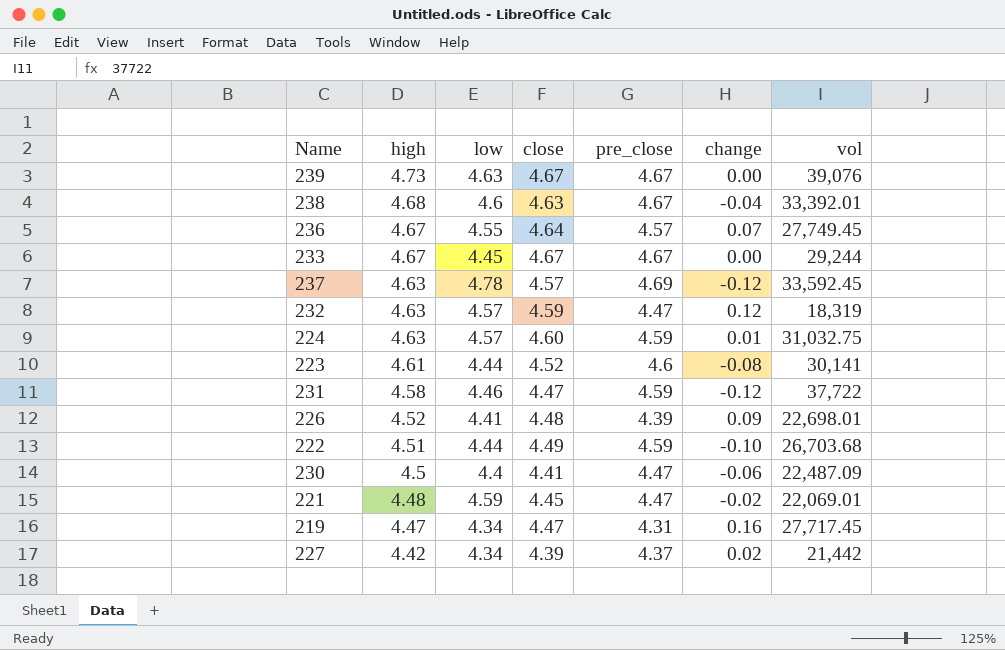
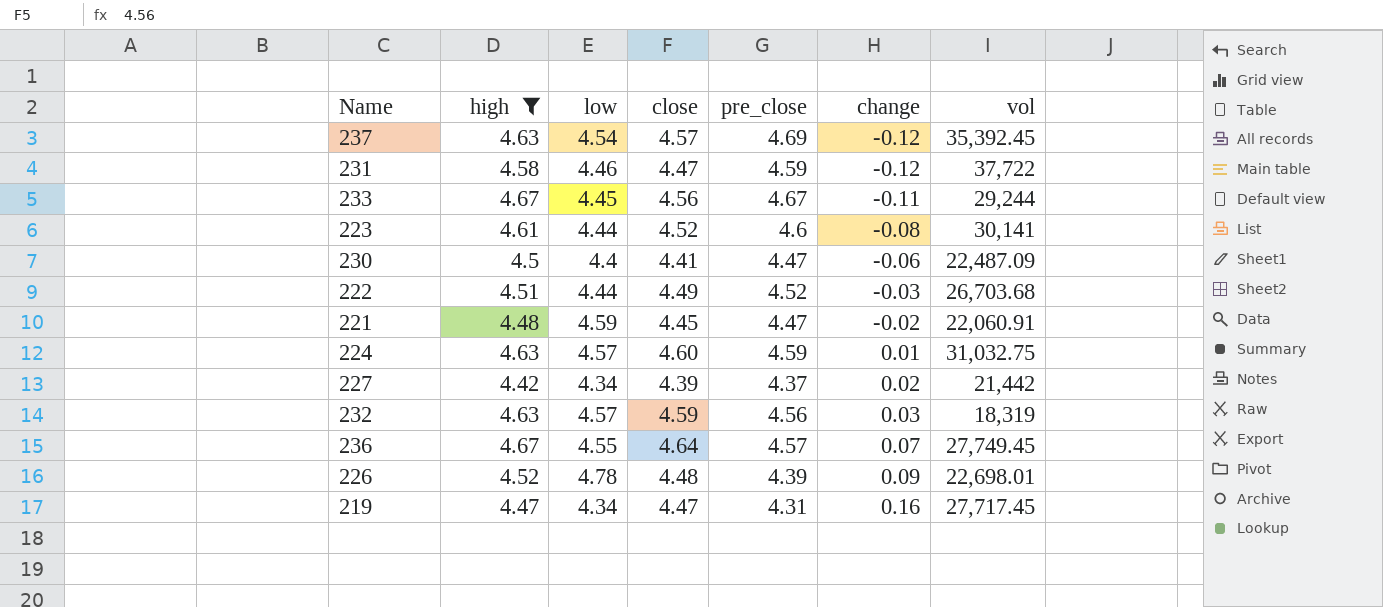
filter: none -> high <= 4.67
row order: high descending -> change ascending
237 | low: 4.78 -> 4.54
237 | vol: 33,592.45 -> 35,392.45
233 | close: 4.67 -> 4.56
233 | change: 0.00 -> -0.11
222 | pre_close: 4.59 -> 4.52
222 | change: -0.10 -> -0.03
221 | vol: 22,069.01 -> 22,060.91
232 | pre_close: 4.47 -> 4.56
232 | change: 0.12 -> 0.03
226 | low: 4.41 -> 4.78

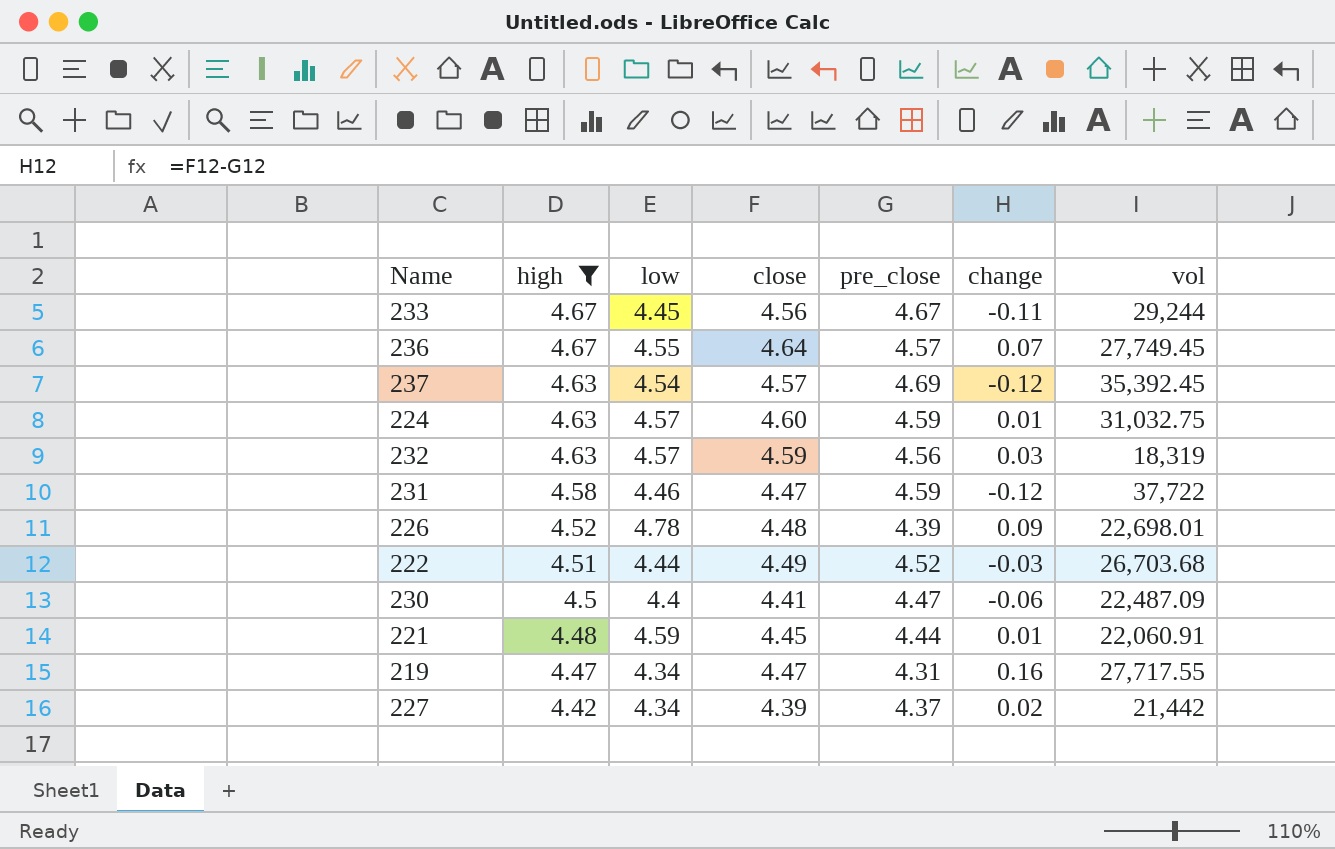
row order: change ascending -> high descending
row 223: 4.61 | 4.44 | 4.52 | 4.6 | -0.08 | 30,141 -> none
221 | pre_close: 4.47 -> 4.44
221 | change: -0.02 -> 0.01
219 | vol: 27,717.45 -> 27,717.55

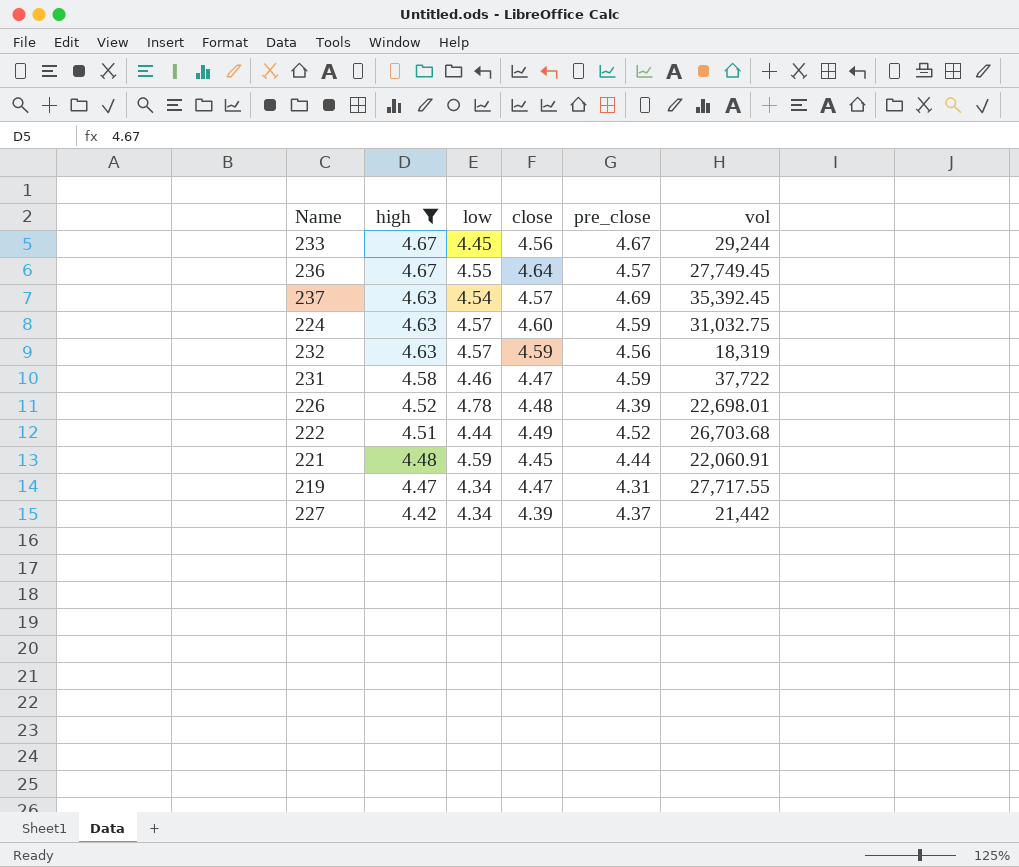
column change | formula: [close] - [pre_close] -> none
row 230: 4.5 | 4.4 | 4.41 | 4.47 | -0.06 | 22,487.09 -> none

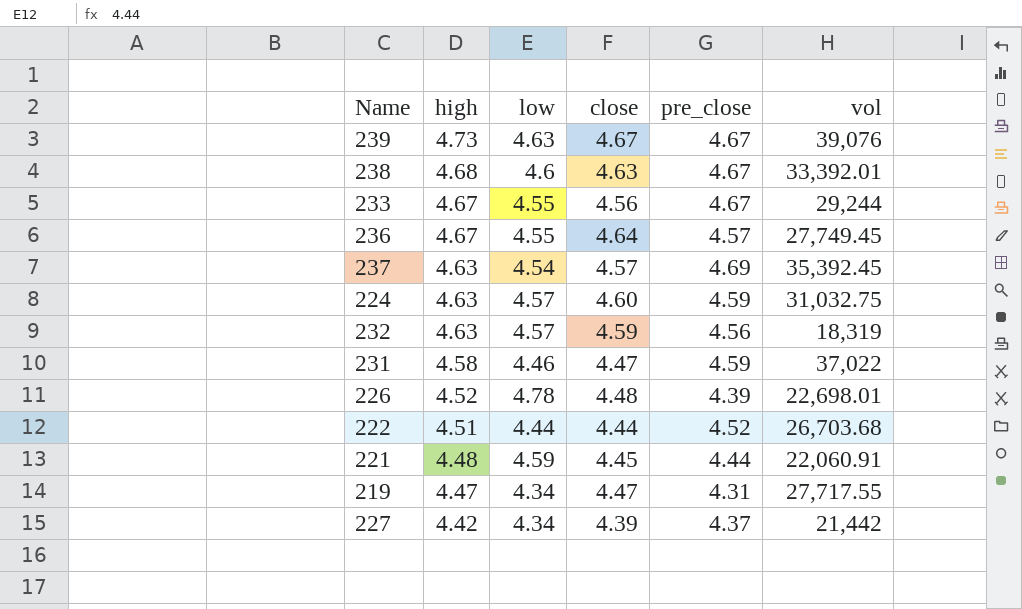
filter: high <= 4.67 -> none
233 | low: 4.45 -> 4.55
231 | vol: 37,722 -> 37,022
222 | close: 4.49 -> 4.44

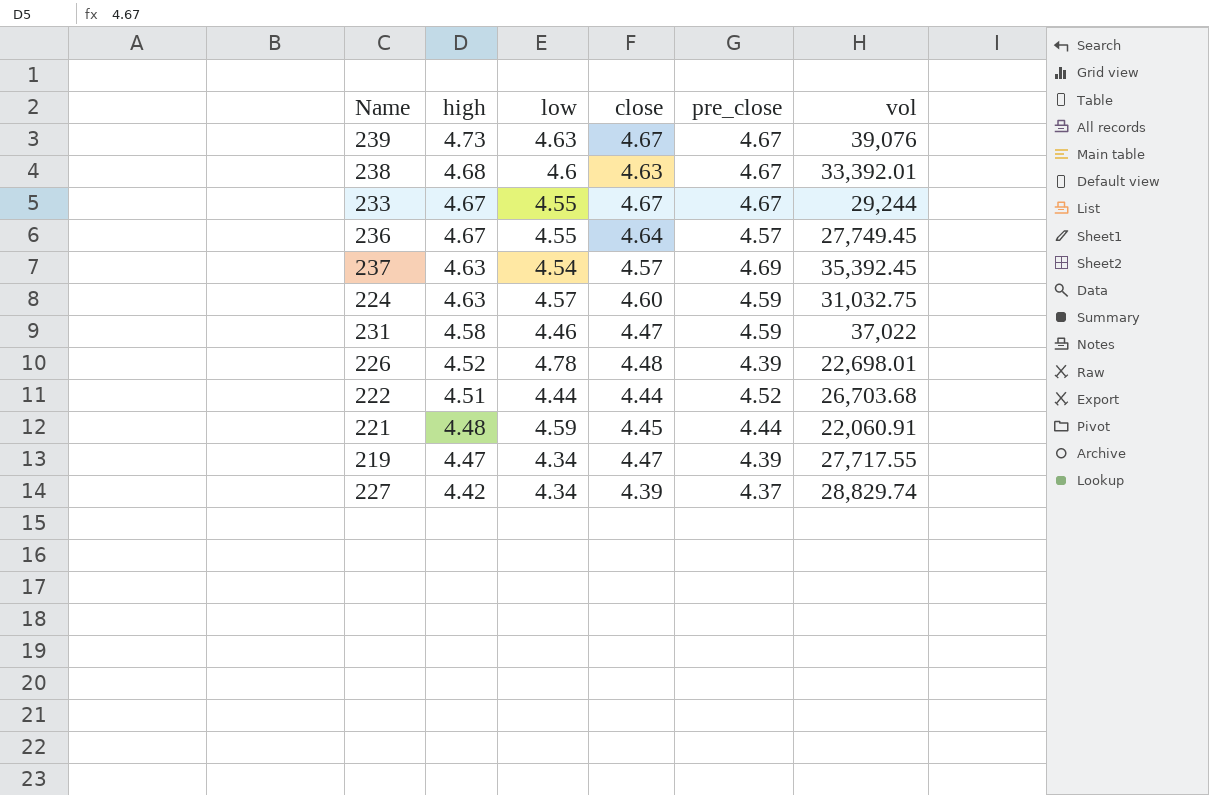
row 232: 4.63 | 4.57 | 4.59 | 4.56 | 18,319 -> none
233 | close: 4.56 -> 4.67
219 | pre_close: 4.31 -> 4.39
227 | vol: 21,442 -> 28,829.74

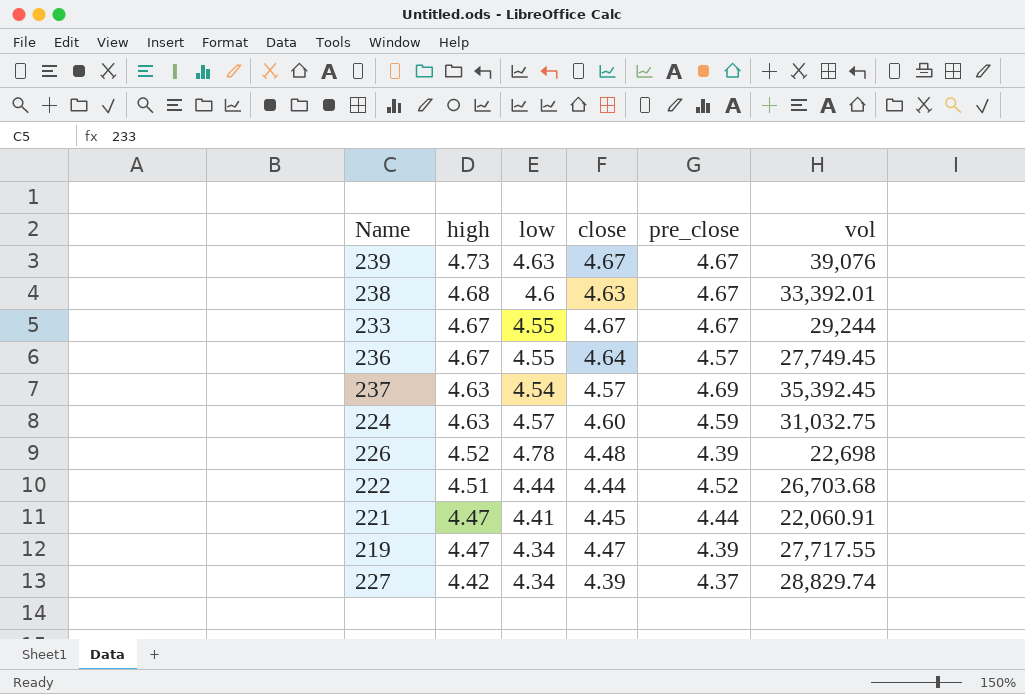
row 231: 4.58 | 4.46 | 4.47 | 4.59 | 37,022 -> none
226 | vol: 22,698.01 -> 22,698
221 | high: 4.48 -> 4.47
221 | low: 4.59 -> 4.41

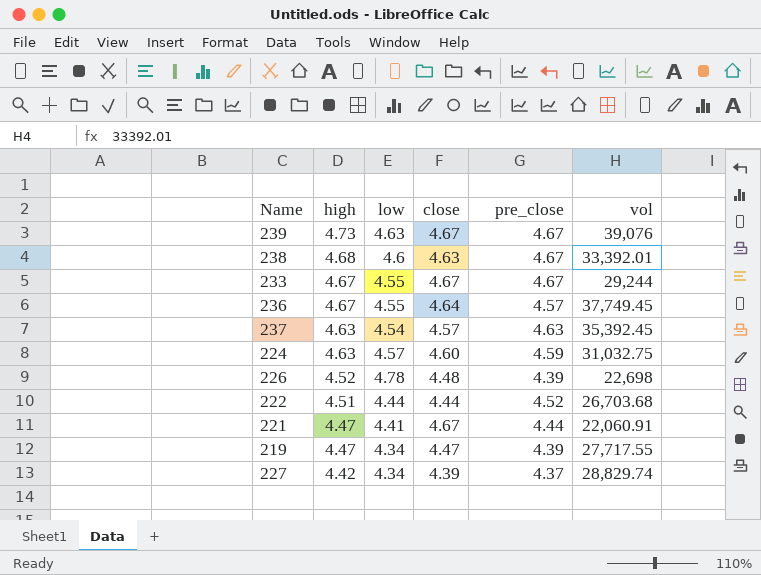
236 | vol: 27,749.45 -> 37,749.45
237 | pre_close: 4.69 -> 4.63
221 | close: 4.45 -> 4.67

